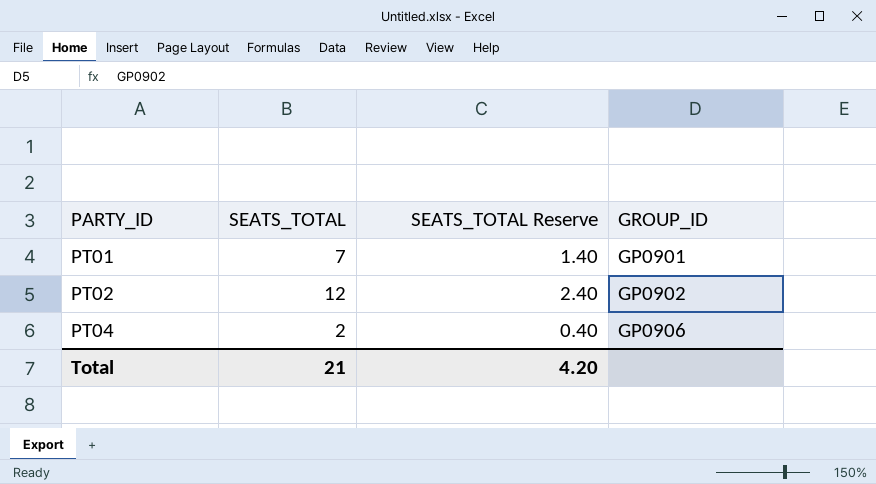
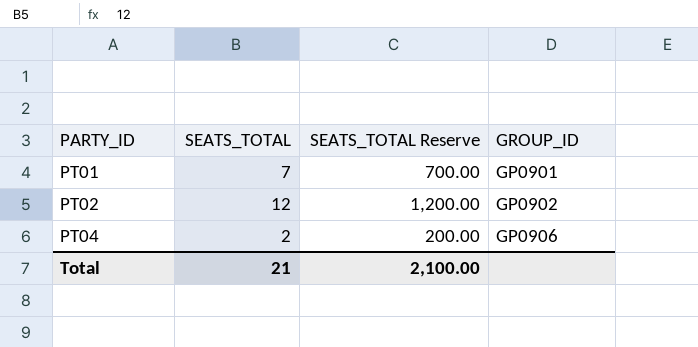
column SEATS_TOTAL Reserve | formula: [SEATS_TOTAL] * 0.2 -> [SEATS_TOTAL] * 100
Total | SEATS_TOTAL Reserve: 4.20 -> 2,100.00

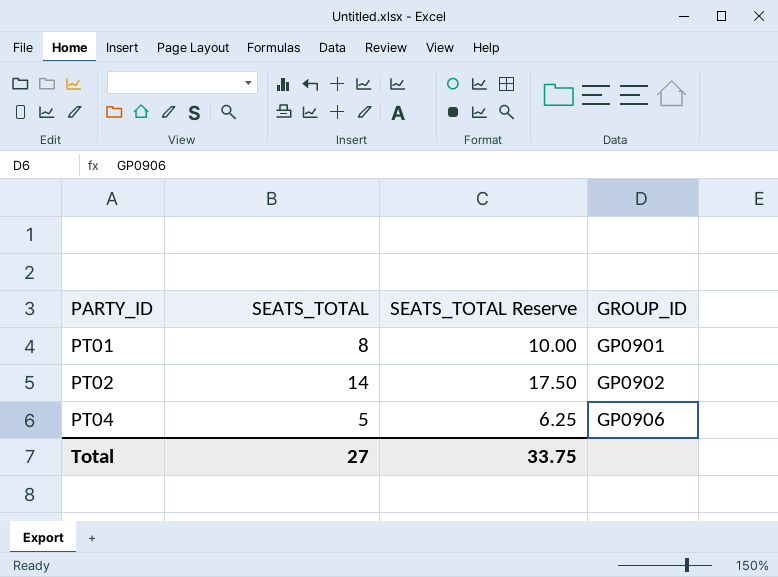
column SEATS_TOTAL Reserve | formula: [SEATS_TOTAL] * 100 -> [SEATS_TOTAL] * 1.25
PT01 | SEATS_TOTAL: 7 -> 8
PT02 | SEATS_TOTAL: 12 -> 14
PT04 | SEATS_TOTAL: 2 -> 5
Total | SEATS_TOTAL: 21 -> 27
Total | SEATS_TOTAL Reserve: 2,100.00 -> 33.75

